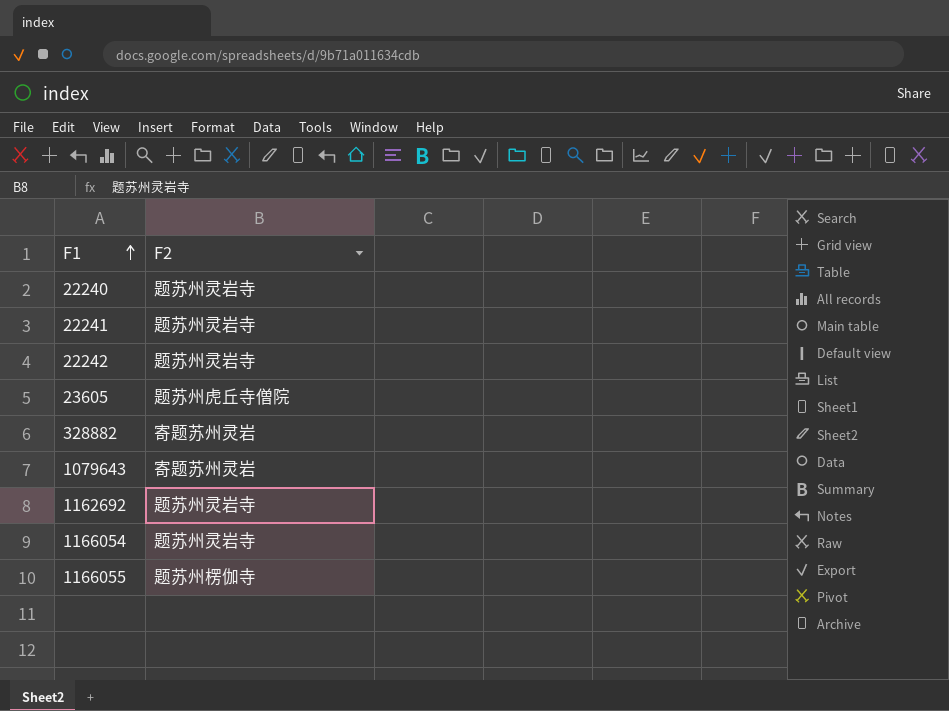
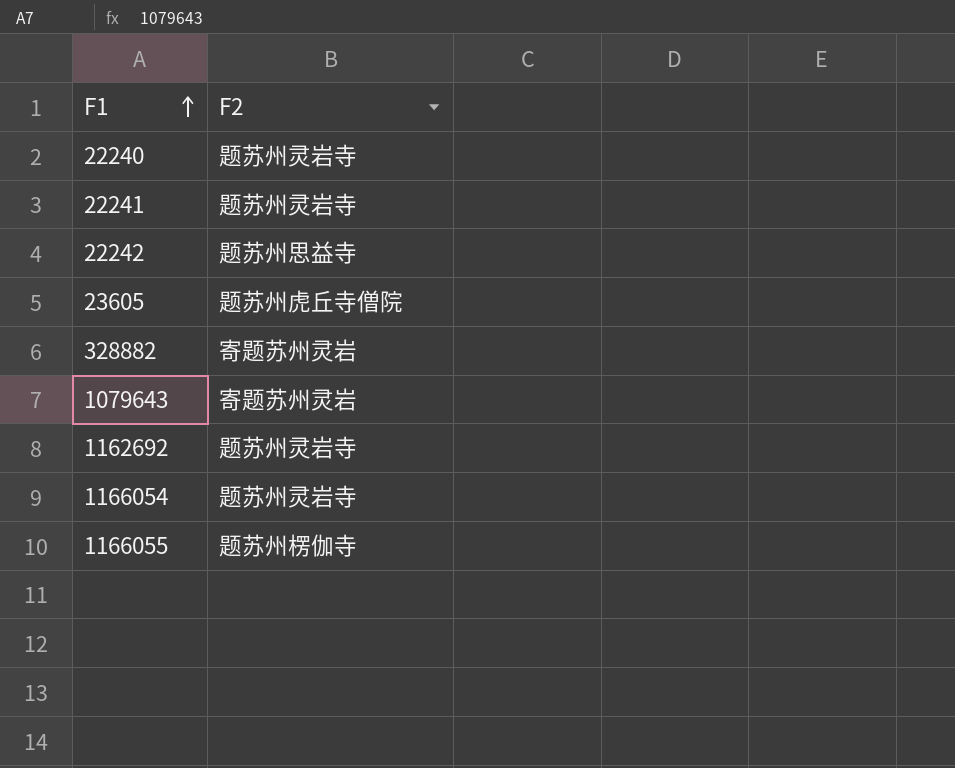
22242 | F2: 题苏州灵岩寺 -> 题苏州思益寺

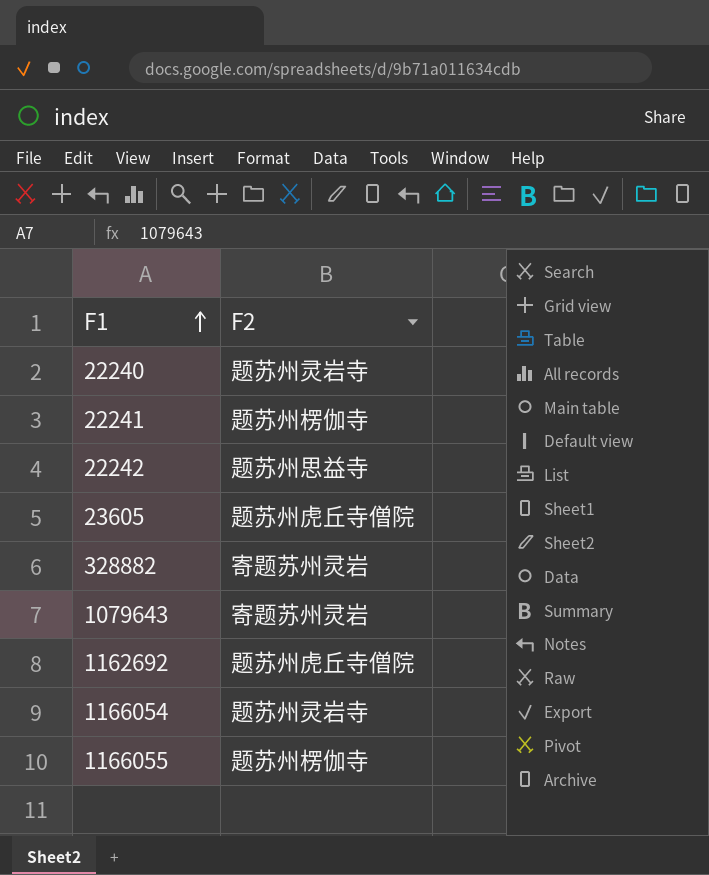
22241 | F2: 题苏州灵岩寺 -> 题苏州楞伽寺
1162692 | F2: 题苏州灵岩寺 -> 题苏州虎丘寺僧院

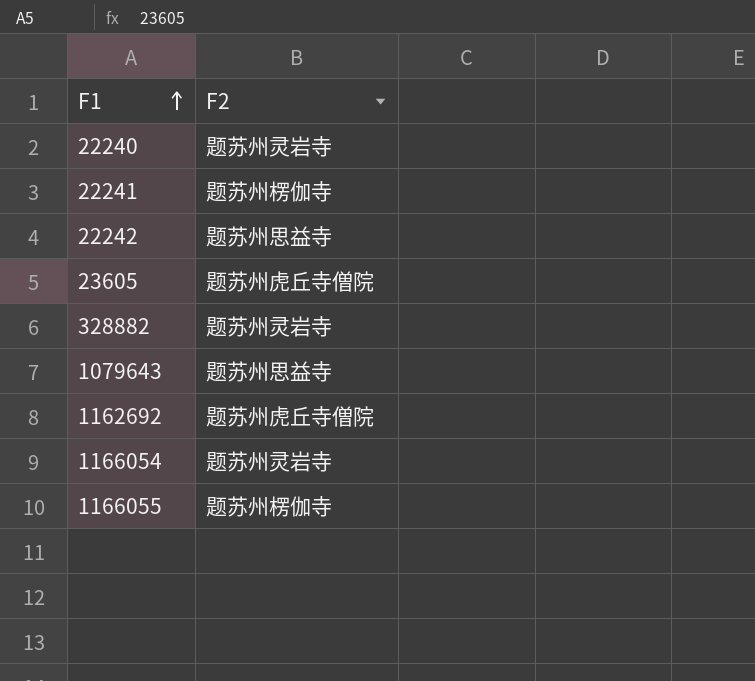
328882 | F2: 寄题苏州灵岩 -> 题苏州灵岩寺
1079643 | F2: 寄题苏州灵岩 -> 题苏州思益寺

